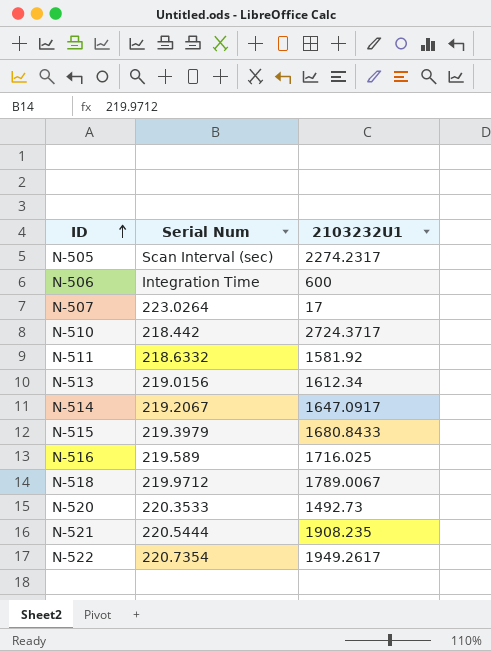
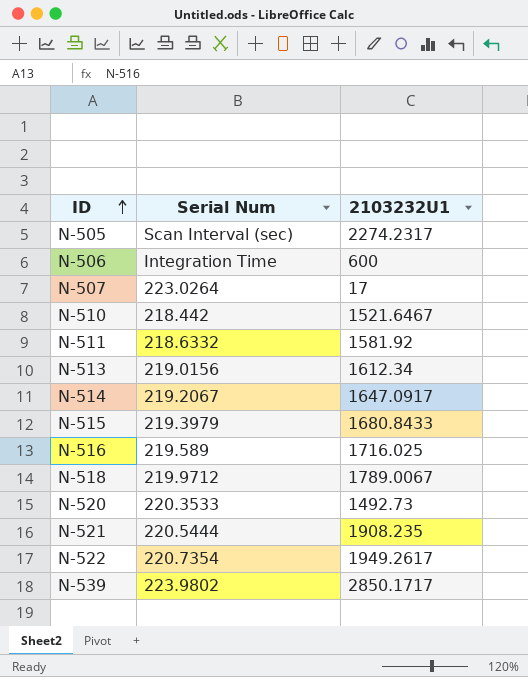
N-510 | 2103232U1: 2724.3717 -> 1521.6467
row N-539: none -> 223.9802 | 2850.1717

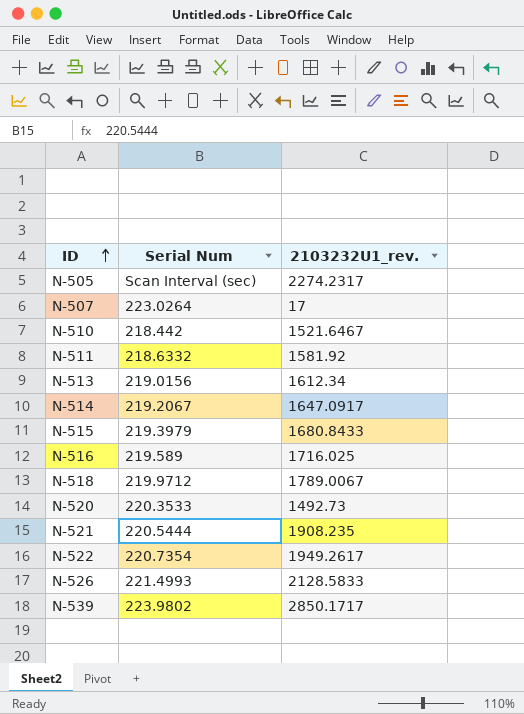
column name: 2103232U1 -> 2103232U1_rev.
row N-506: Integration Time | 600 -> none
row N-526: none -> 221.4993 | 2128.5833

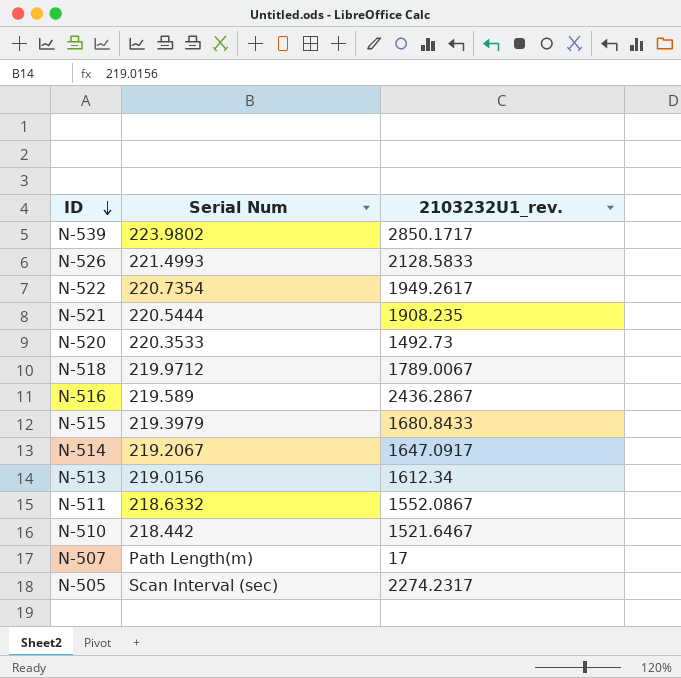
row order: ID ascending -> ID descending
N-516 | 2103232U1_rev.: 1716.025 -> 2436.2867
N-511 | 2103232U1_rev.: 1581.92 -> 1552.0867
N-507 | Serial Num: 223.0264 -> Path Length(m)

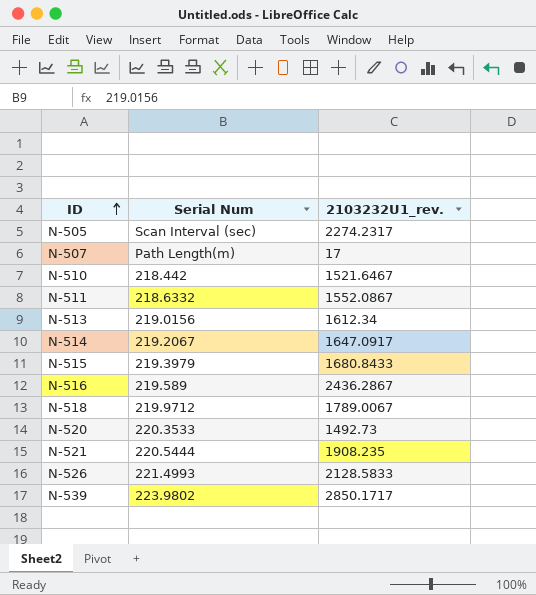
row order: ID descending -> ID ascending
row N-522: 220.7354 | 1949.2617 -> none

